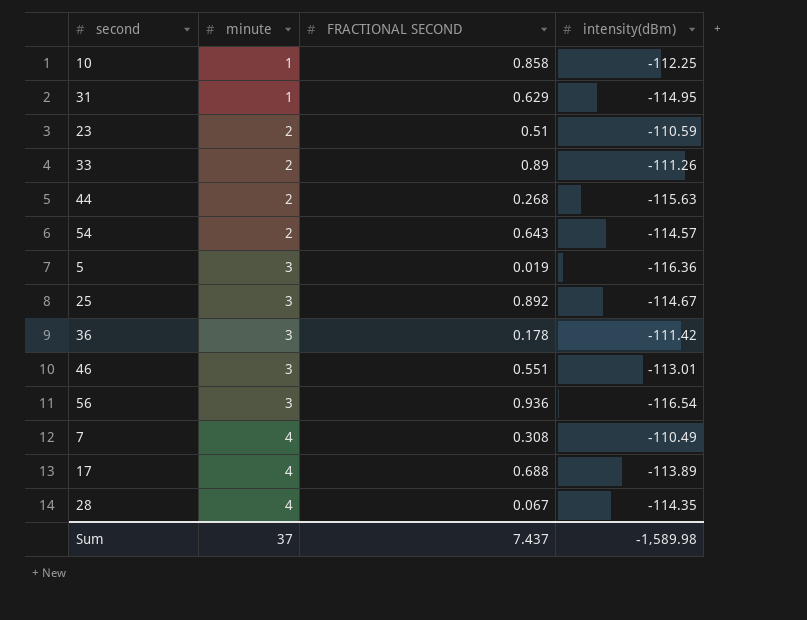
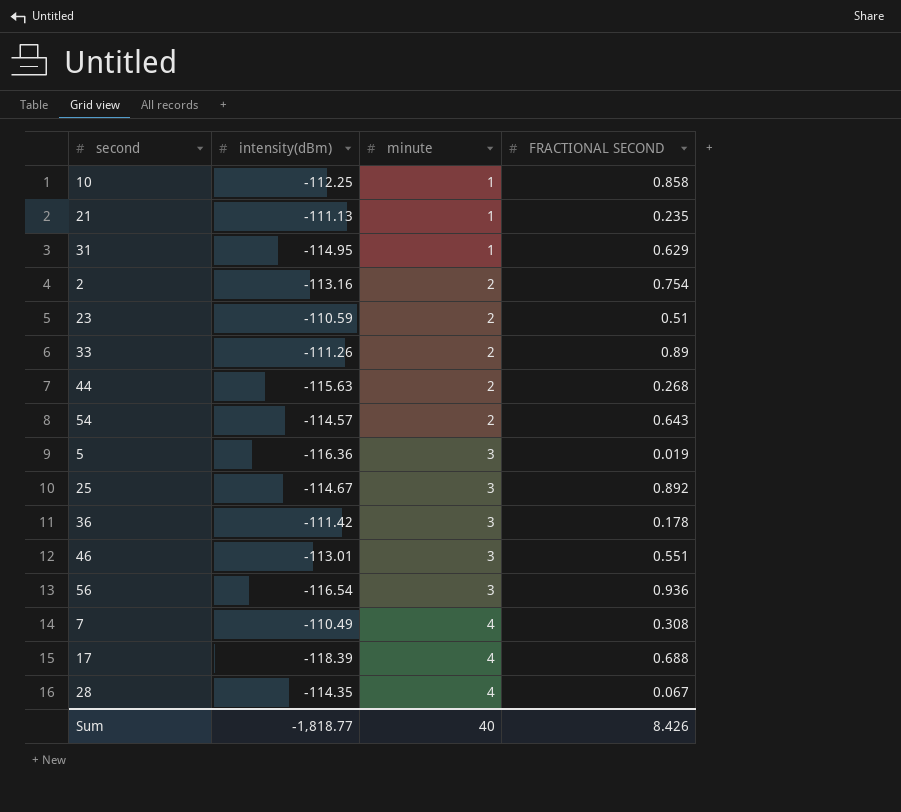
column intensity(dBm) | position: 4 -> 2
row 21: none -> -111.13 | 1 | 0.235
row 2: none -> -113.16 | 2 | 0.754
17 | intensity(dBm): -113.89 -> -118.39
Sum | intensity(dBm): -1,589.98 -> -1,818.77
Sum | minute: 37 -> 40
Sum | FRACTIONAL SECOND: 7.437 -> 8.426

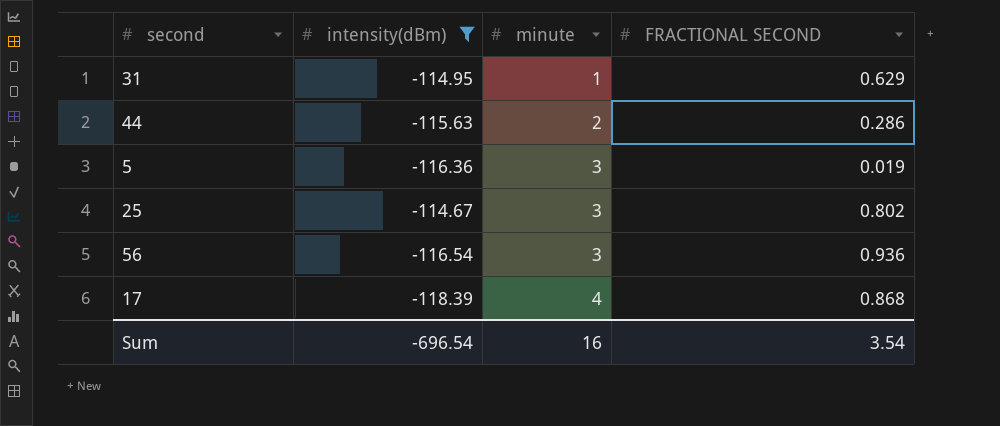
filter: none -> intensity(dBm) <= -114.67
44 | FRACTIONAL SECOND: 0.268 -> 0.286
25 | FRACTIONAL SECOND: 0.892 -> 0.802
17 | FRACTIONAL SECOND: 0.688 -> 0.868
Sum | intensity(dBm): -1,818.77 -> -696.54
Sum | minute: 40 -> 16
Sum | FRACTIONAL SECOND: 8.426 -> 3.54

